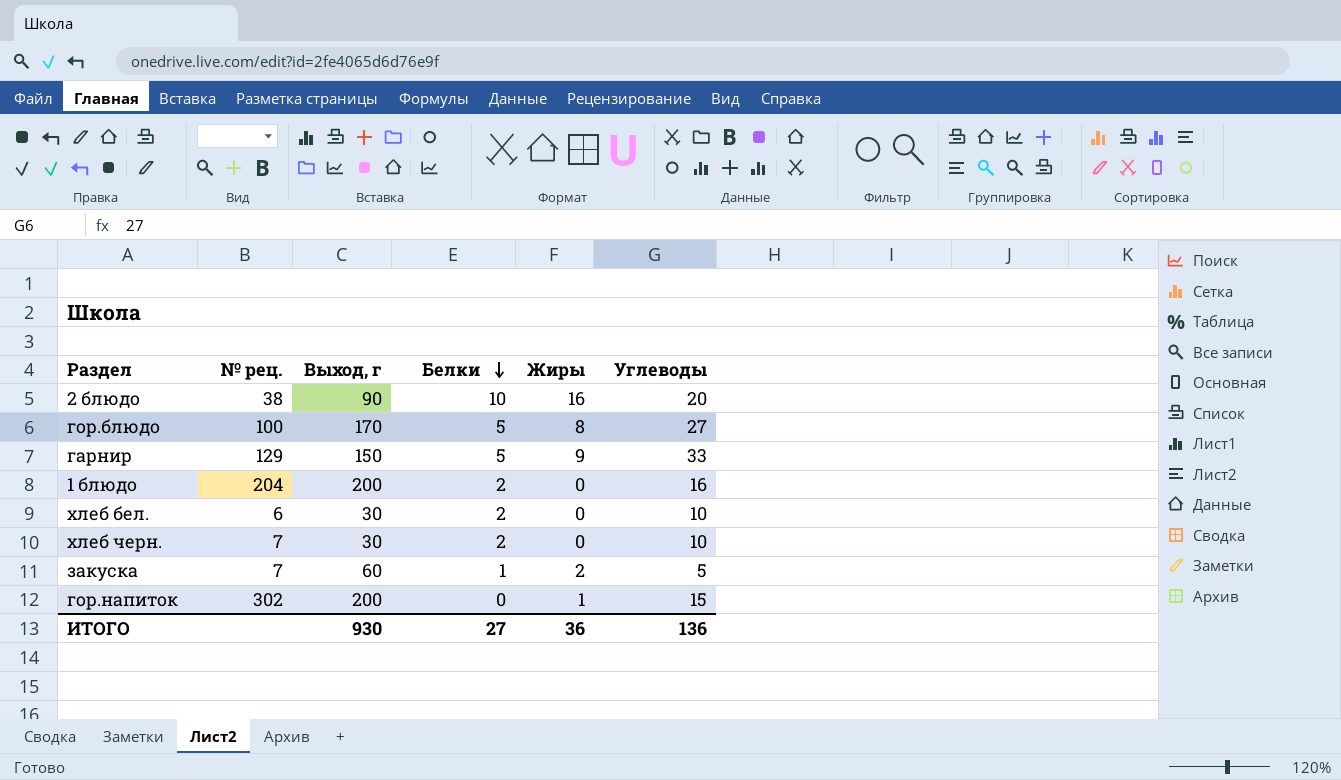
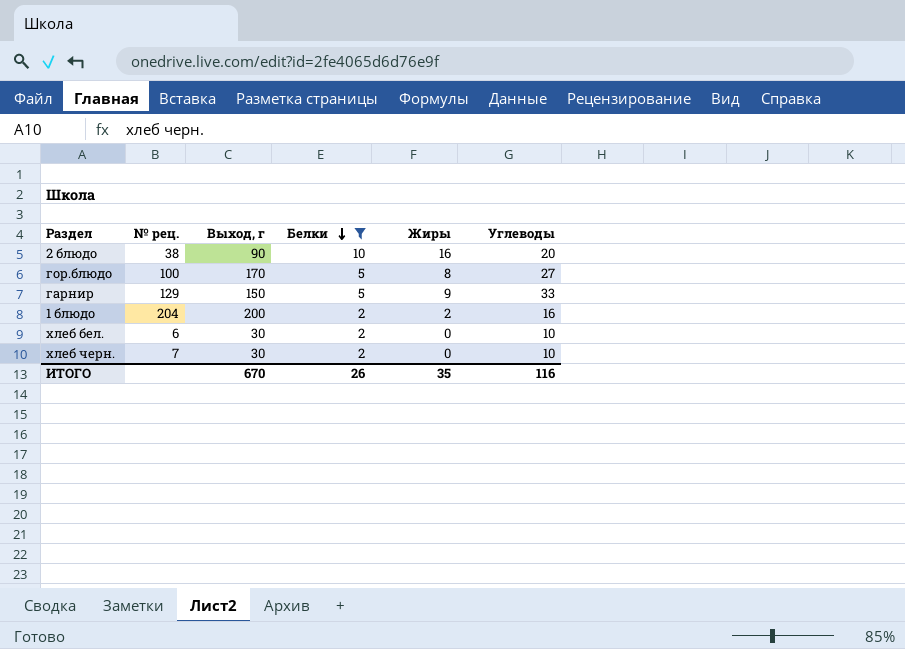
filter: none -> Белки >= 2
1 блюдо | Жиры: 0 -> 2
ИТОГО | Выход, г: 930 -> 670
ИТОГО | Белки: 27 -> 26
ИТОГО | Жиры: 36 -> 35
ИТОГО | Углеводы: 136 -> 116

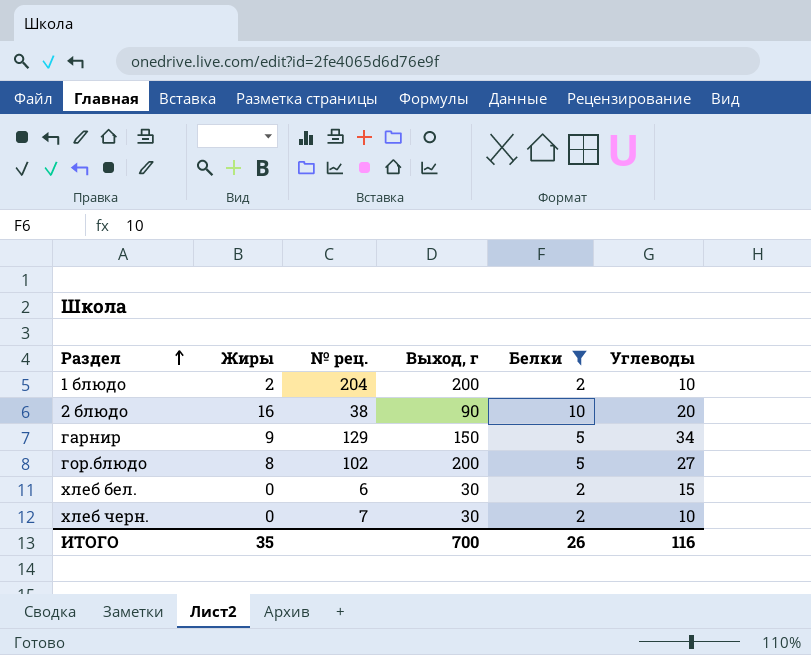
row order: Белки descending -> Раздел ascending
column Жиры | position: 5 -> 2
1 блюдо | Углеводы: 16 -> 10
гарнир | Углеводы: 33 -> 34
гор.блюдо | № рец.: 100 -> 102
гор.блюдо | Выход, г: 170 -> 200
хлеб бел. | Углеводы: 10 -> 15
ИТОГО | Выход, г: 670 -> 700

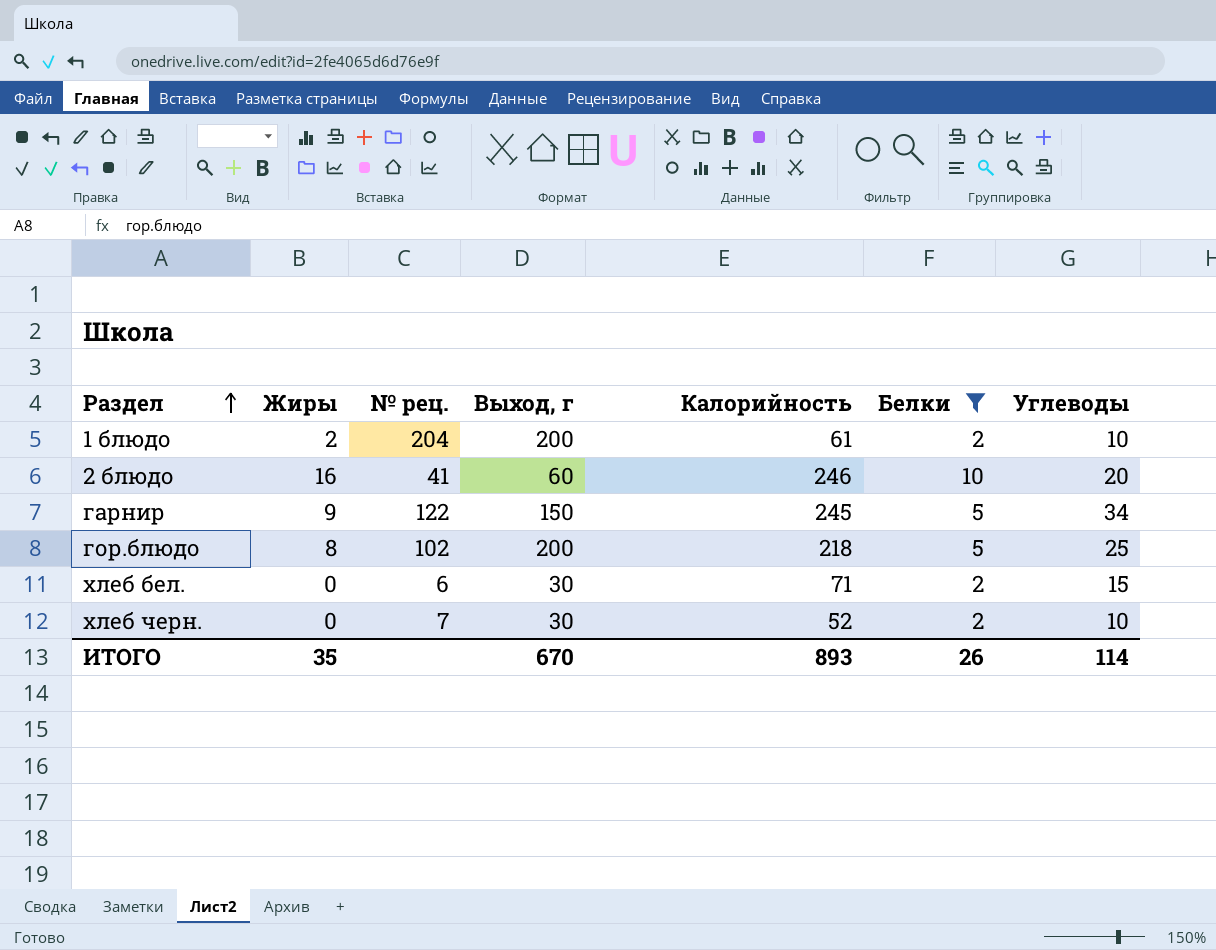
column Калорийность | position: none -> 5
2 блюдо | № рец.: 38 -> 41
2 блюдо | Выход, г: 90 -> 60
гарнир | № рец.: 129 -> 122
гор.блюдо | Углеводы: 27 -> 25
ИТОГО | Выход, г: 700 -> 670
ИТОГО | Углеводы: 116 -> 114

